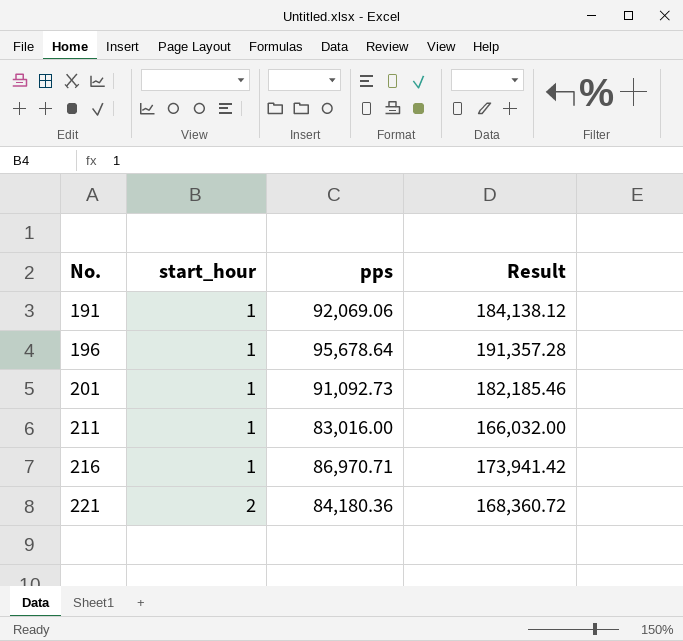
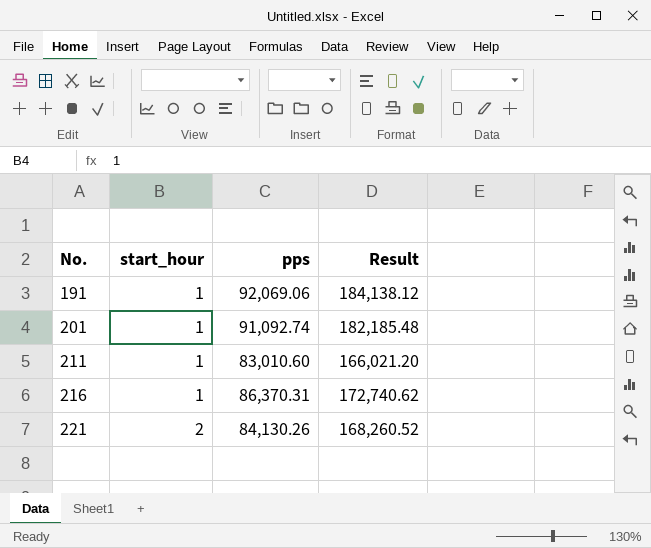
row 196: 1 | 95,678.64 | 191,357.28 -> none
201 | pps: 91,092.73 -> 91,092.74
201 | Result: 182,185.46 -> 182,185.48
211 | pps: 83,016.00 -> 83,010.60
211 | Result: 166,032.00 -> 166,021.20
216 | pps: 86,970.71 -> 86,370.31
216 | Result: 173,941.42 -> 172,740.62
221 | pps: 84,180.36 -> 84,130.26
221 | Result: 168,360.72 -> 168,260.52

